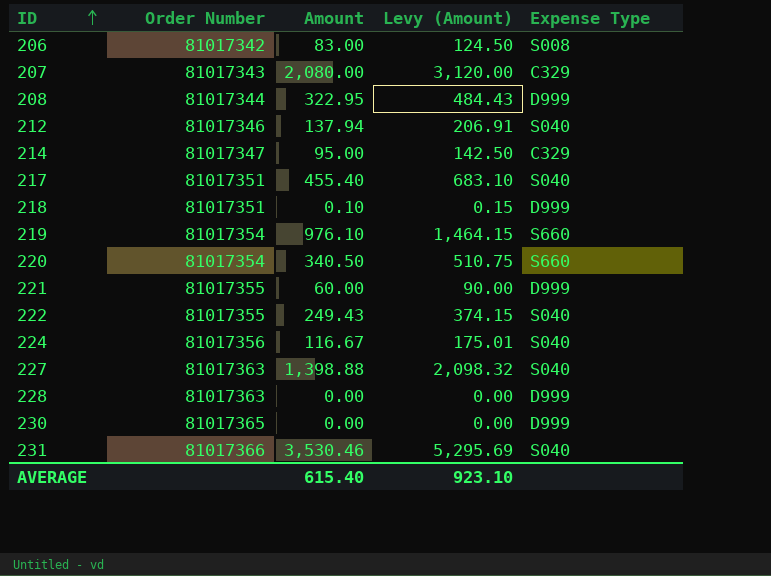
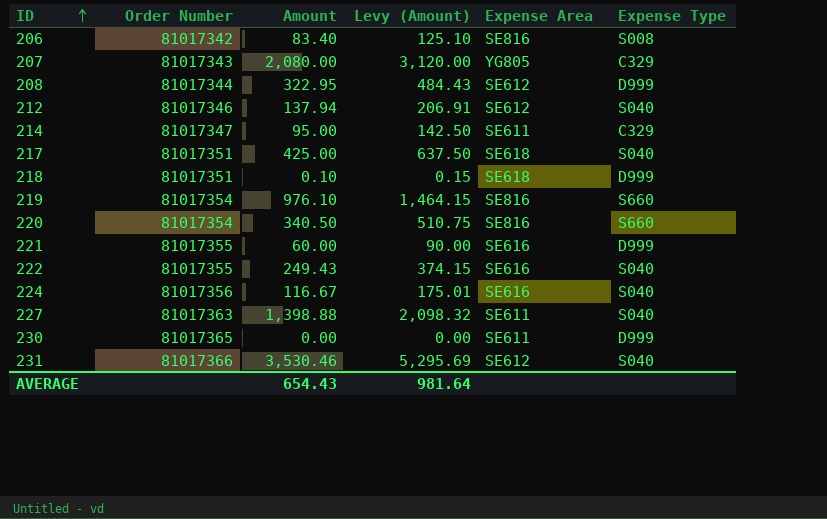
column Expense Area | position: none -> 5
row 228: 81017363 | 0.00 | 0.00 | D999 -> none
206 | Amount: 83.00 -> 83.40
206 | Levy (Amount): 124.50 -> 125.10
217 | Amount: 455.40 -> 425.00
217 | Levy (Amount): 683.10 -> 637.50
AVERAGE | Amount: 615.40 -> 654.43
AVERAGE | Levy (Amount): 923.10 -> 981.64

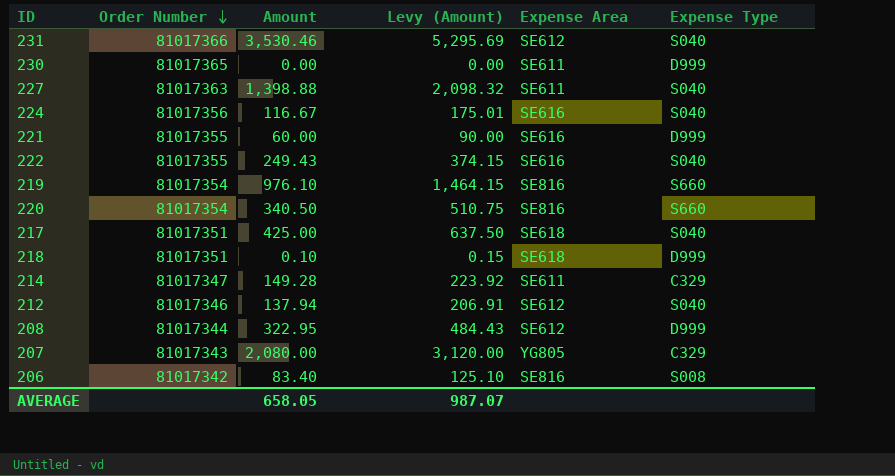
row order: ID ascending -> Order Number descending
214 | Amount: 95.00 -> 149.28
214 | Levy (Amount): 142.50 -> 223.92
AVERAGE | Amount: 654.43 -> 658.05
AVERAGE | Levy (Amount): 981.64 -> 987.07

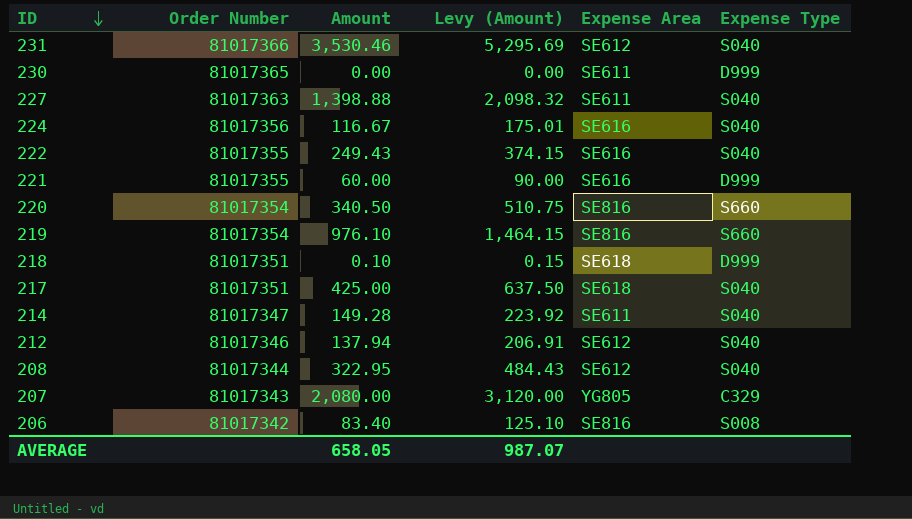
row order: Order Number descending -> ID descending
214 | Expense Type: C329 -> S040
208 | Expense Type: D999 -> S040

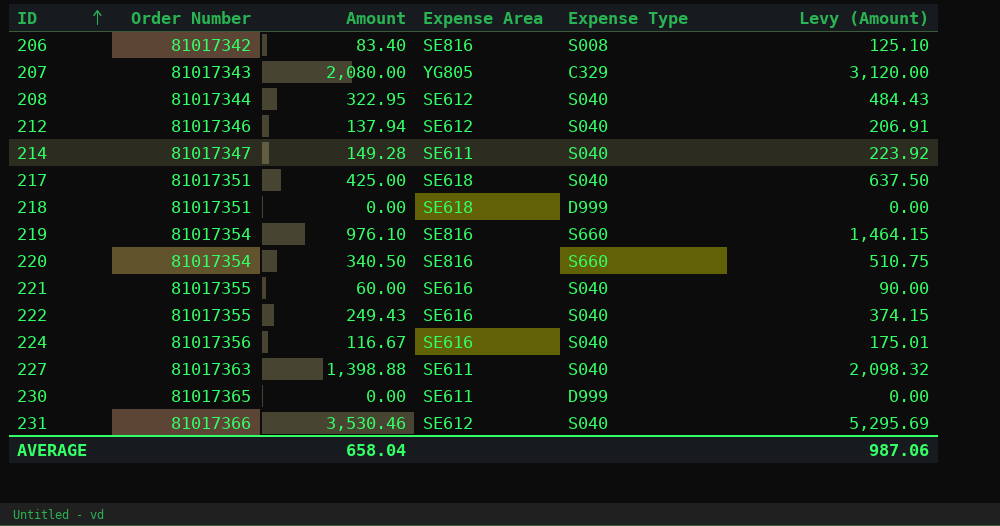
row order: ID descending -> ID ascending
column Levy (Amount) | position: 4 -> 6
218 | Amount: 0.10 -> 0.00
218 | Levy (Amount): 0.15 -> 0.00
221 | Expense Type: D999 -> S040
AVERAGE | Amount: 658.05 -> 658.04
AVERAGE | Levy (Amount): 987.07 -> 987.06

